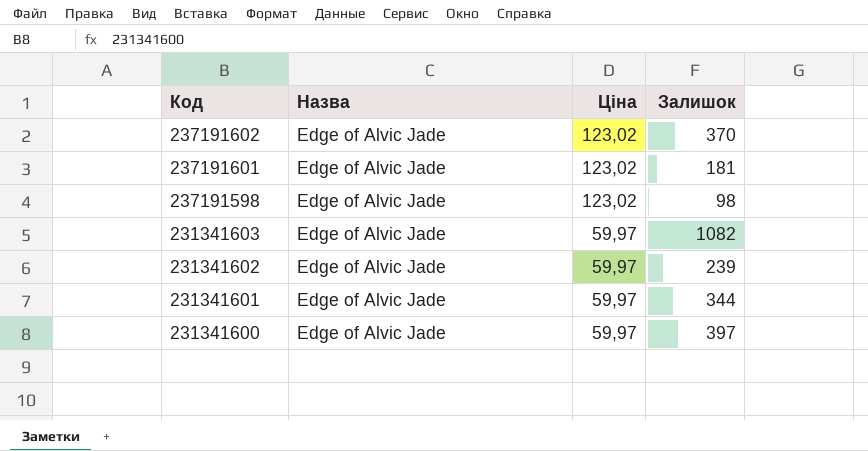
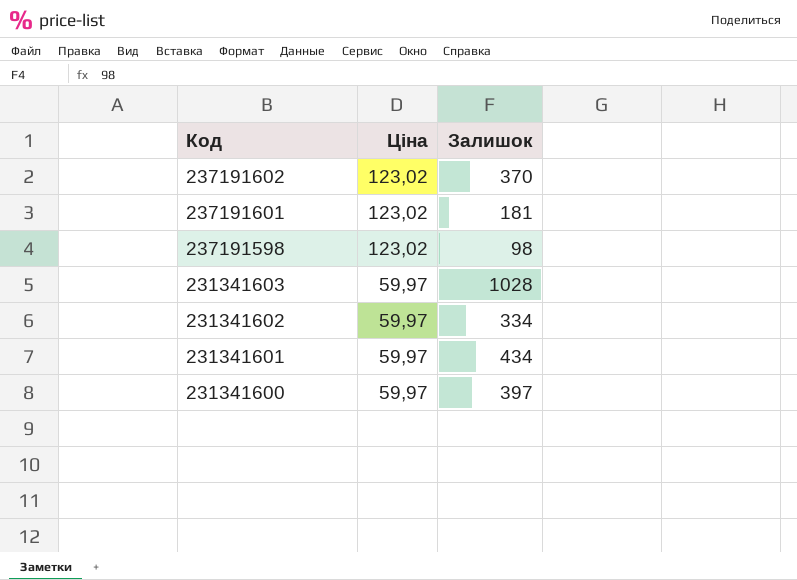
column Назва | position: 2 -> none
231341603 | Залишок: 1082 -> 1028
231341602 | Залишок: 239 -> 334
231341601 | Залишок: 344 -> 434

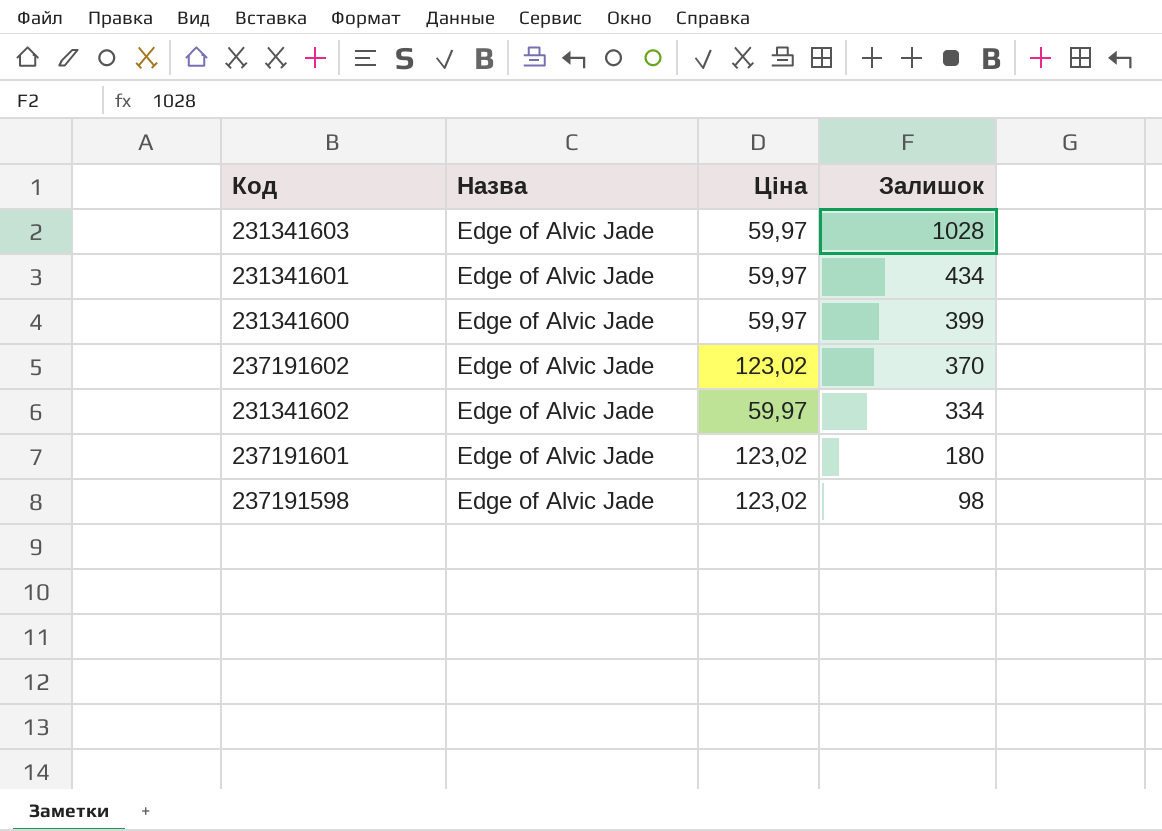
row order: Код descending -> Залишок descending
column Назва | position: none -> 2
231341600 | Залишок: 397 -> 399
237191601 | Залишок: 181 -> 180

